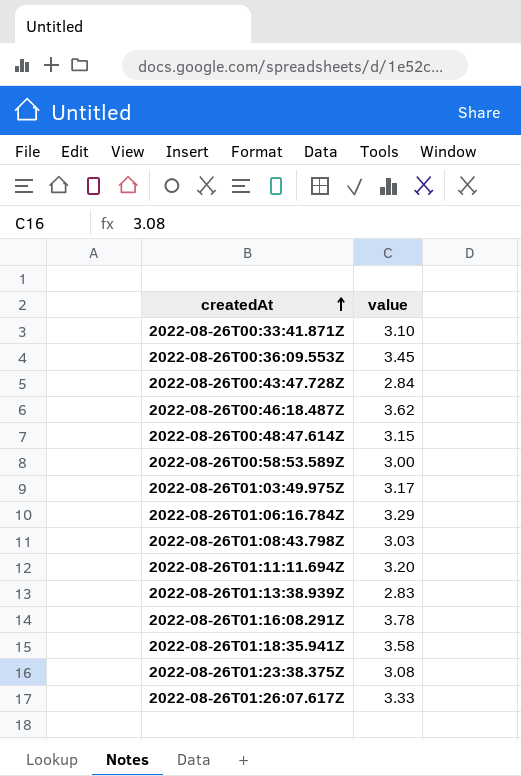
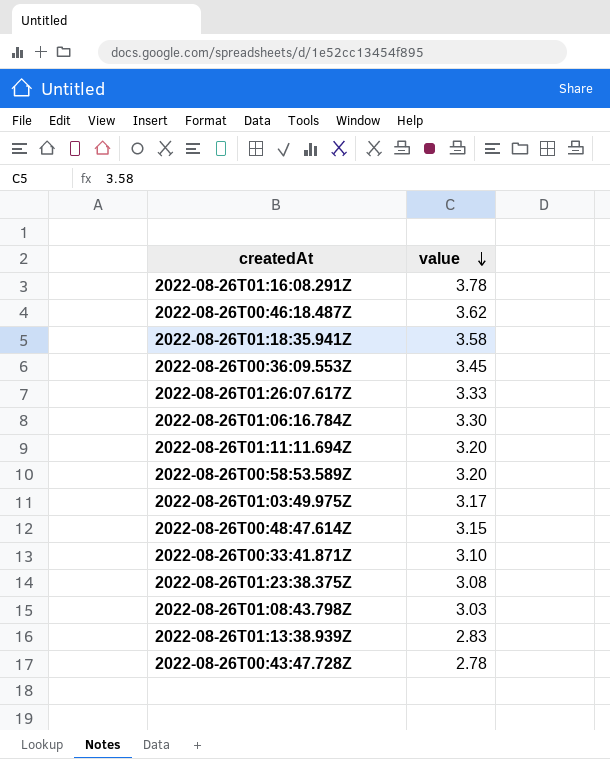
row order: createdAt ascending -> value descending
2022-08-26T01:06:16.784Z | value: 3.29 -> 3.30
2022-08-26T00:58:53.589Z | value: 3.00 -> 3.20
2022-08-26T00:43:47.728Z | value: 2.84 -> 2.78

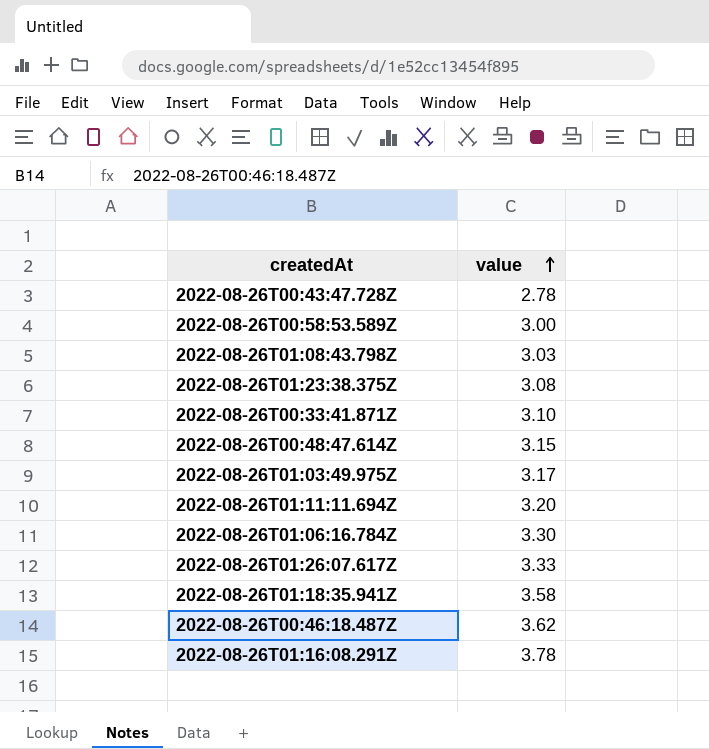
row order: value descending -> value ascending
row 2022-08-26T00:36:09.553Z: 3.45 -> none
row 2022-08-26T01:13:38.939Z: 2.83 -> none
2022-08-26T00:58:53.589Z | value: 3.20 -> 3.00

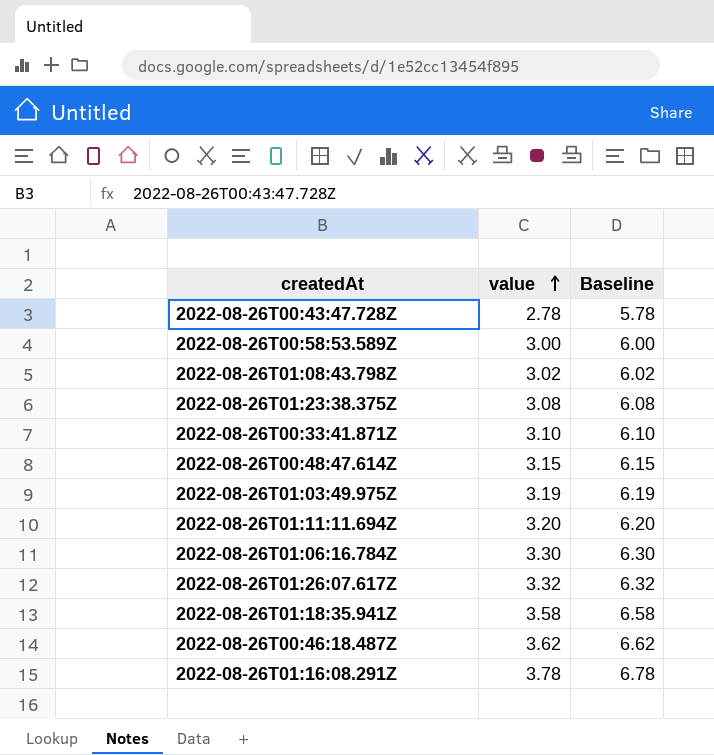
column Baseline | formula: none -> [value] + 3
2022-08-26T01:08:43.798Z | value: 3.03 -> 3.02
2022-08-26T01:03:49.975Z | value: 3.17 -> 3.19
2022-08-26T01:26:07.617Z | value: 3.33 -> 3.32

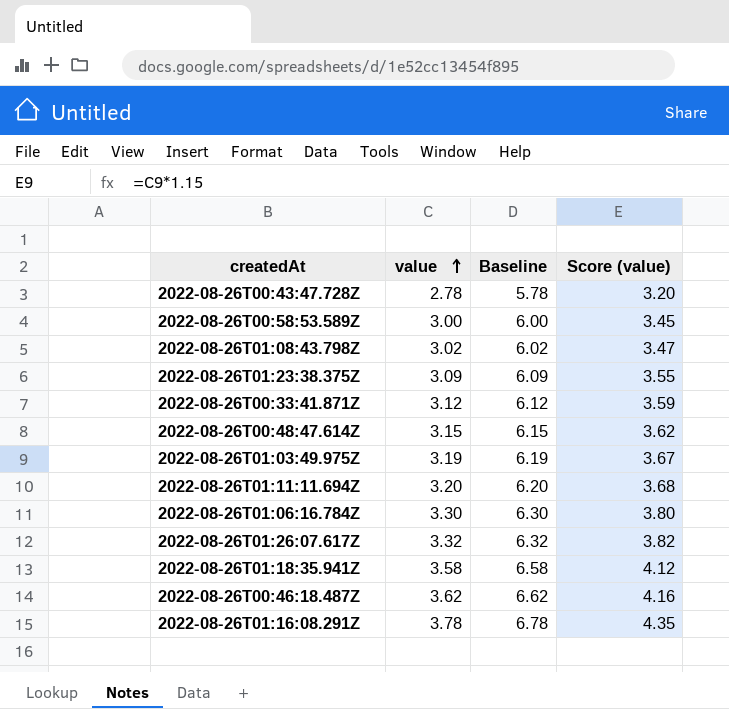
column Score (value) | formula: none -> [value] * 1.15
2022-08-26T01:23:38.375Z | value: 3.08 -> 3.09
2022-08-26T01:23:38.375Z | Baseline: 6.08 -> 6.09
2022-08-26T00:33:41.871Z | value: 3.10 -> 3.12
2022-08-26T00:33:41.871Z | Baseline: 6.10 -> 6.12

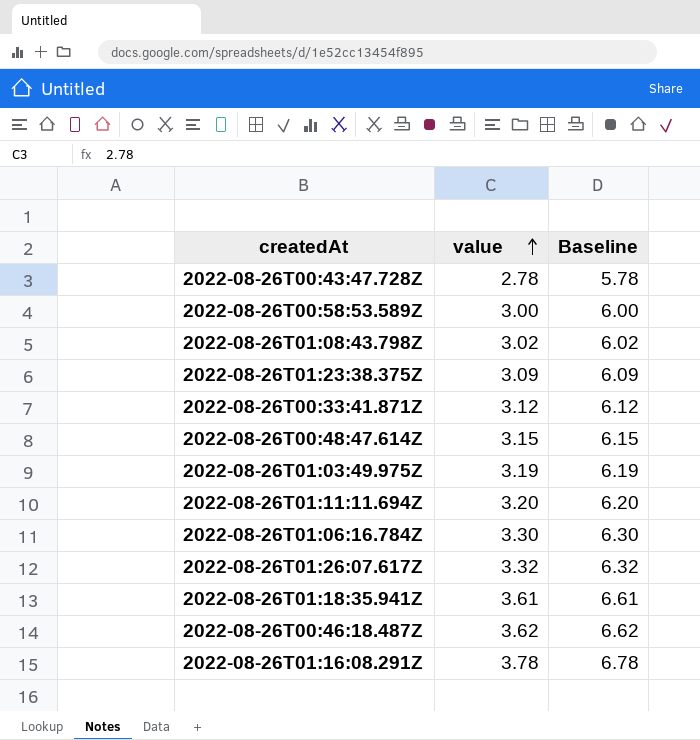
column Score (value) | formula: [value] * 1.15 -> none
2022-08-26T01:18:35.941Z | value: 3.58 -> 3.61
2022-08-26T01:18:35.941Z | Baseline: 6.58 -> 6.61

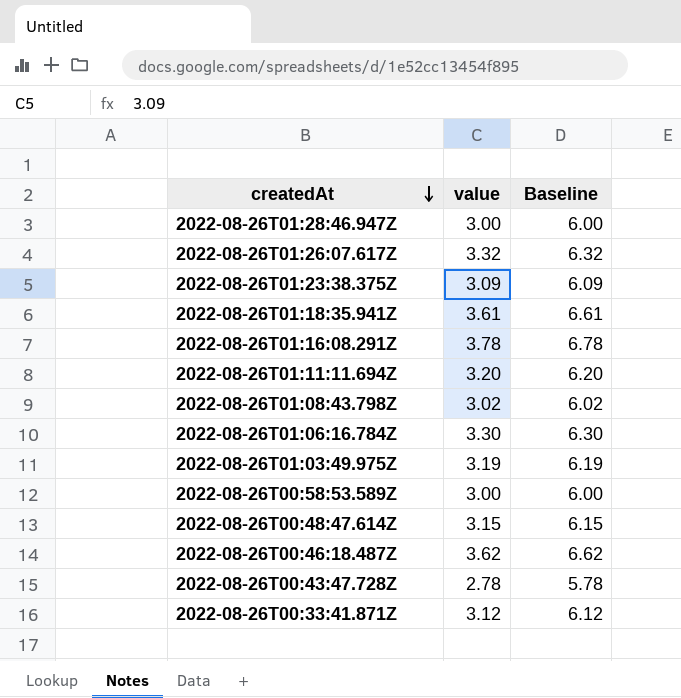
row order: value ascending -> createdAt descending
row 2022-08-26T01:28:46.947Z: none -> 3.00 | 6.00

